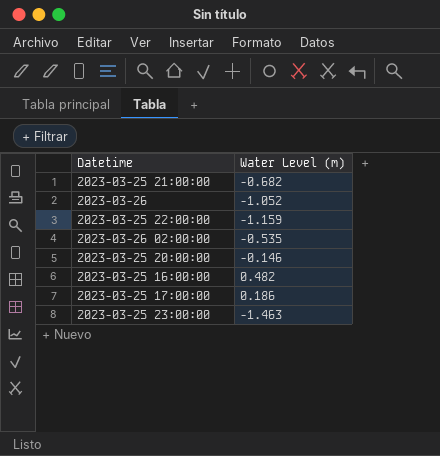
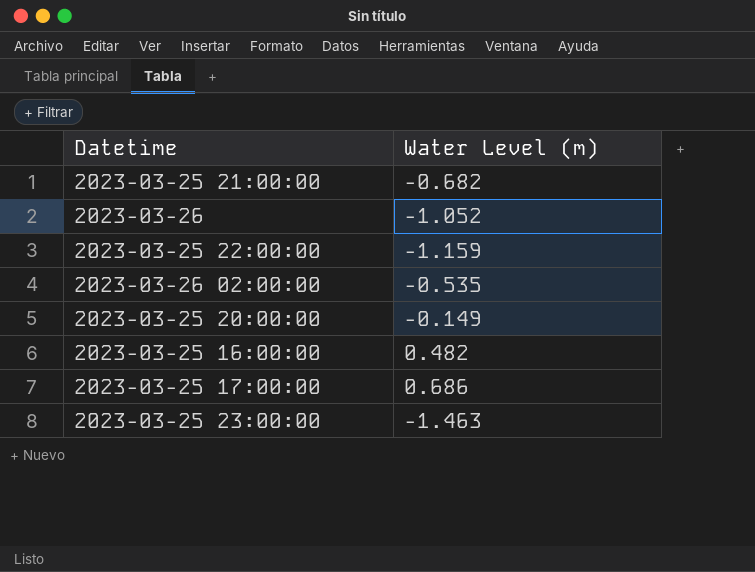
2023-03-25 20:00:00 | Water Level (m): -0.146 -> -0.149
2023-03-25 17:00:00 | Water Level (m): 0.186 -> 0.686

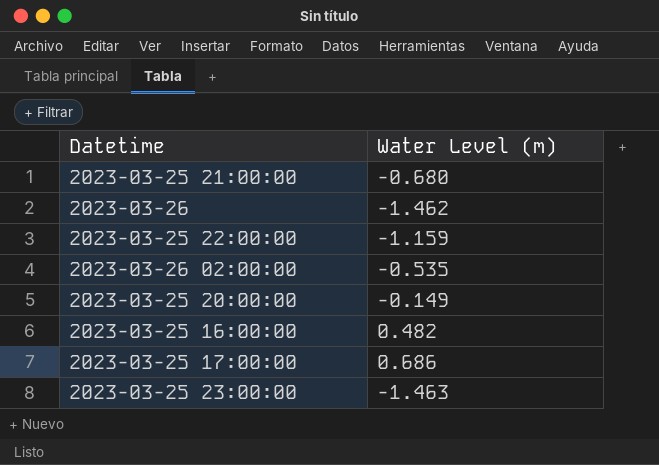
2023-03-25 21:00:00 | Water Level (m): -0.682 -> -0.680
2023-03-26 | Water Level (m): -1.052 -> -1.462

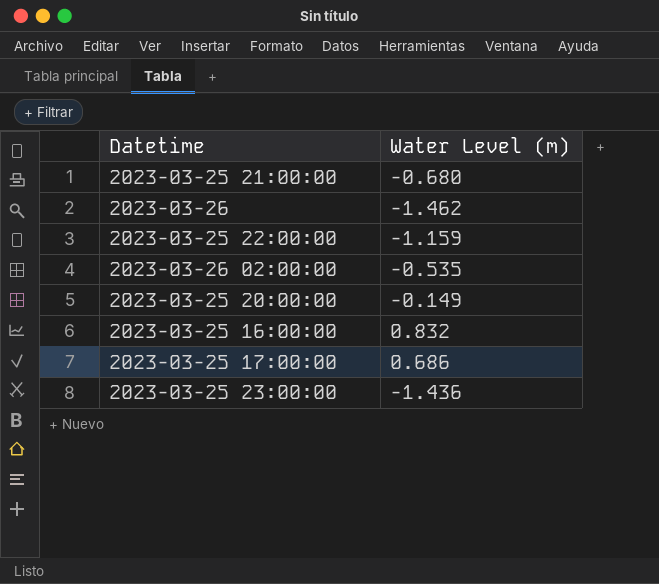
2023-03-25 16:00:00 | Water Level (m): 0.482 -> 0.832
2023-03-25 23:00:00 | Water Level (m): -1.463 -> -1.436

